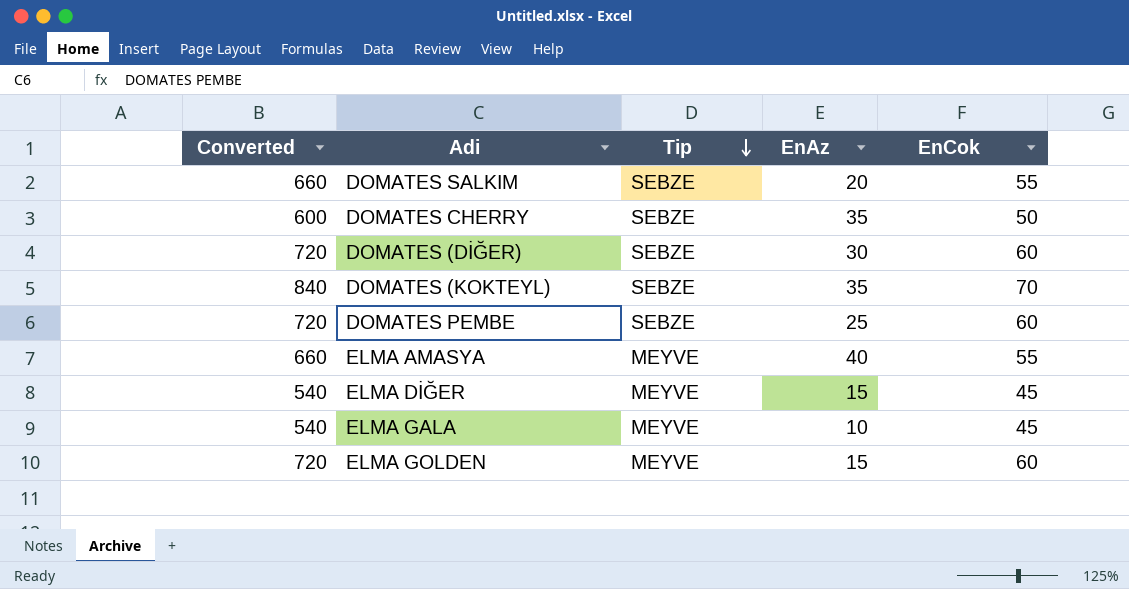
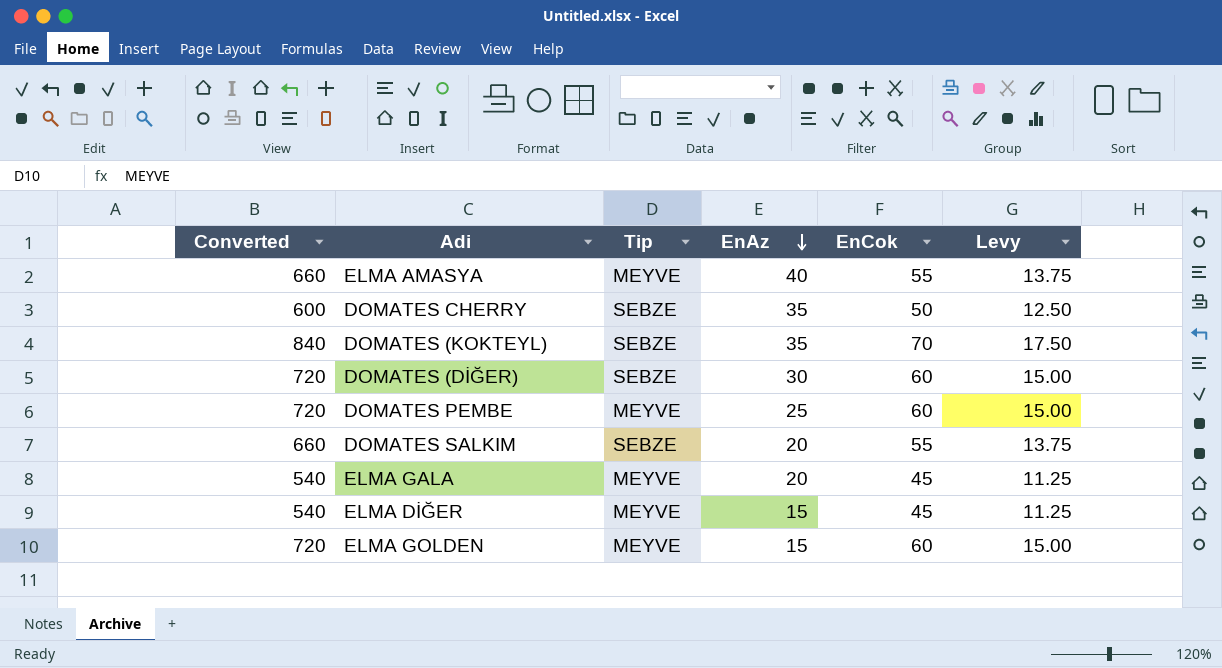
row order: Tip descending -> EnAz descending
column Levy | formula: none -> [EnCok] * 0.25
DOMATES PEMBE | Tip: SEBZE -> MEYVE
ELMA GALA | EnAz: 10 -> 20

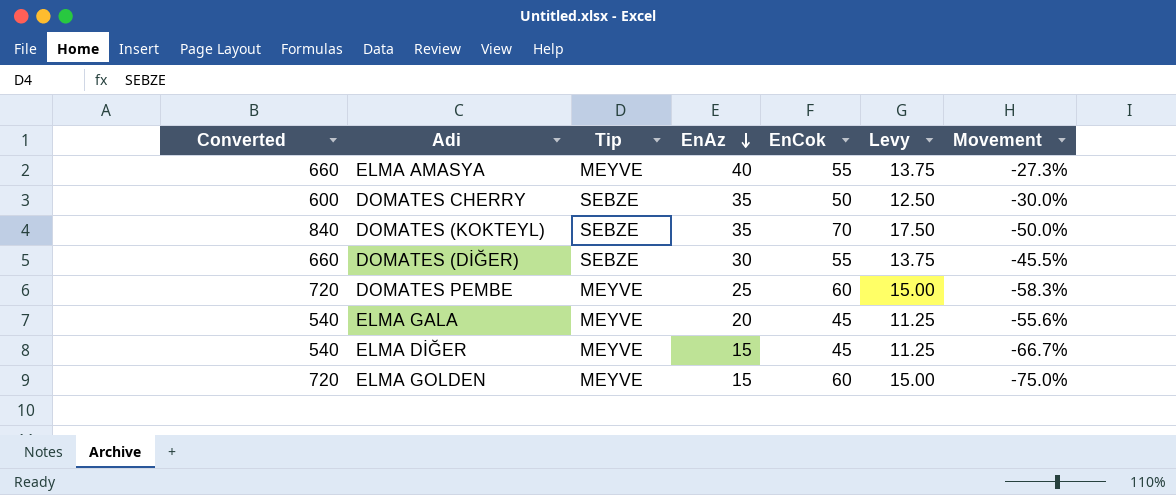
column Movement | formula: none -> ([EnAz] - [EnCok]) / [EnCok]
row DOMATES SALKIM: 660 | SEBZE | 20 | 55 | 13.75 -> none
DOMATES (DİĞER) | Converted: 720 -> 660
DOMATES (DİĞER) | EnCok: 60 -> 55
DOMATES (DİĞER) | Levy: 15.00 -> 13.75

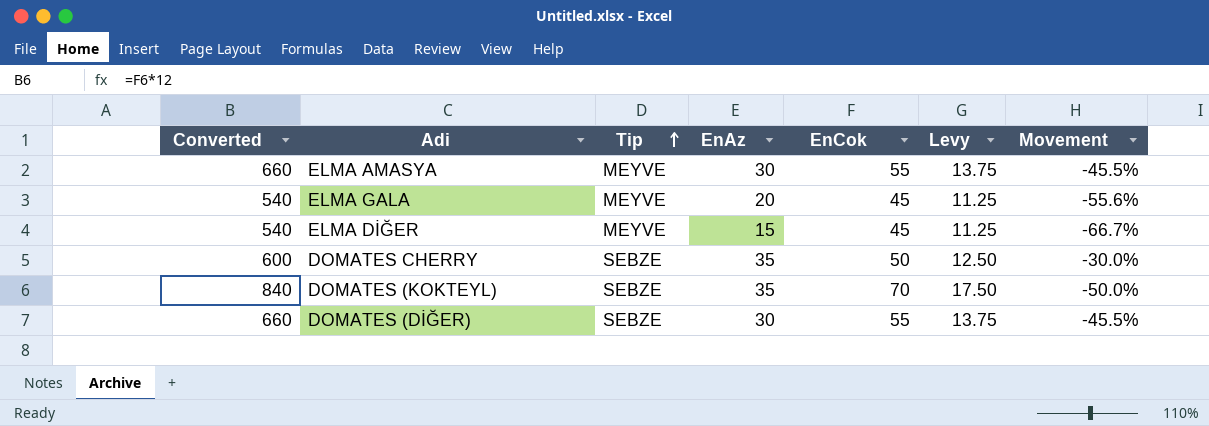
row order: EnAz descending -> Tip ascending
row DOMATES PEMBE: 720 | MEYVE | 25 | 60 | 15.00 | -58.3% -> none
row ELMA GOLDEN: 720 | MEYVE | 15 | 60 | 15.00 | -75.0% -> none
ELMA AMASYA | EnAz: 40 -> 30
ELMA AMASYA | Movement: -27.3% -> -45.5%

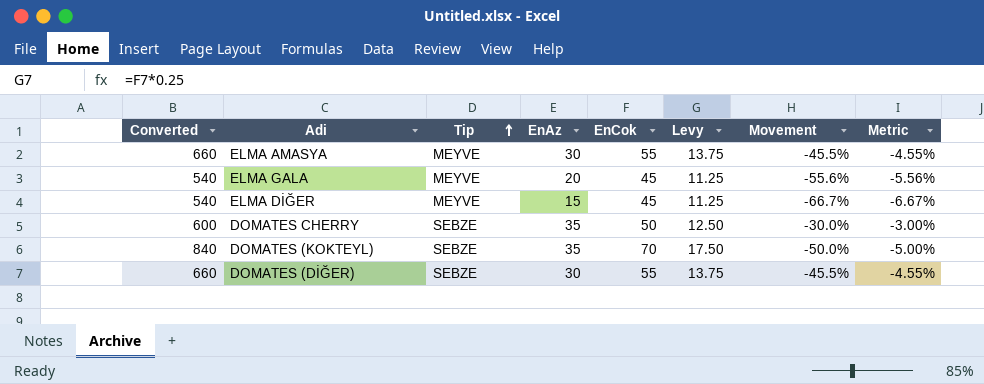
column Metric | formula: none -> [Movement] * 0.1

